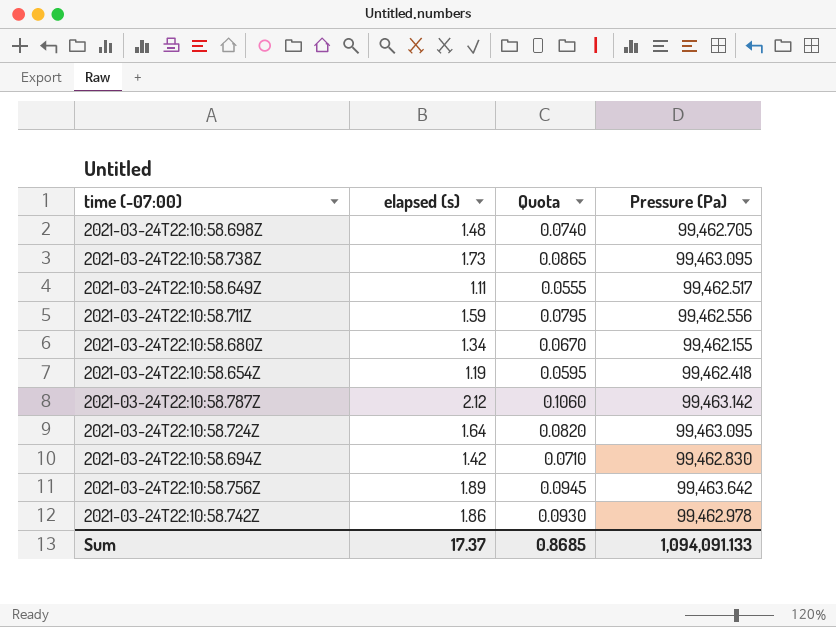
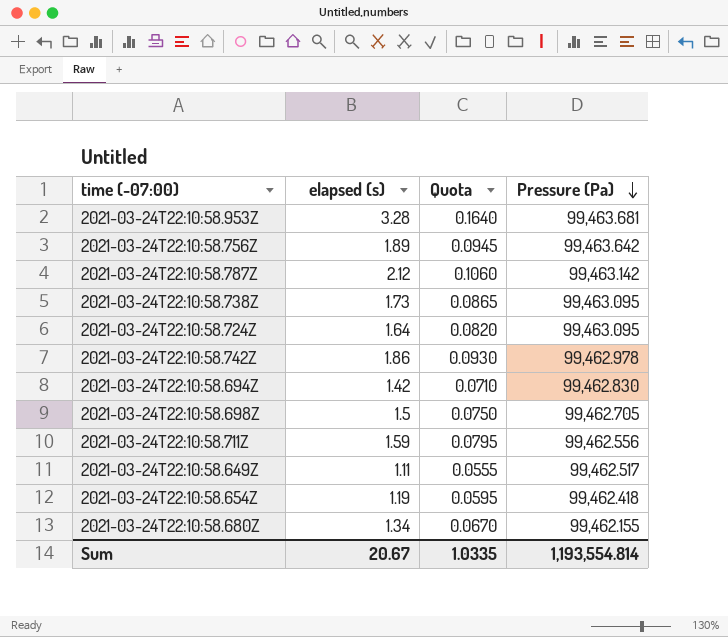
row order: none -> Pressure (Pa) descending
row 2021-03-24T22:10:58.953Z: none -> 3.28 | 0.1640 | 99,463.681
2021-03-24T22:10:58.698Z | elapsed (s): 1.48 -> 1.5
2021-03-24T22:10:58.698Z | Quota: 0.0740 -> 0.0750
Sum | elapsed (s): 17.37 -> 20.67
Sum | Quota: 0.8685 -> 1.0335
Sum | Pressure (Pa): 1,094,091.133 -> 1,193,554.814

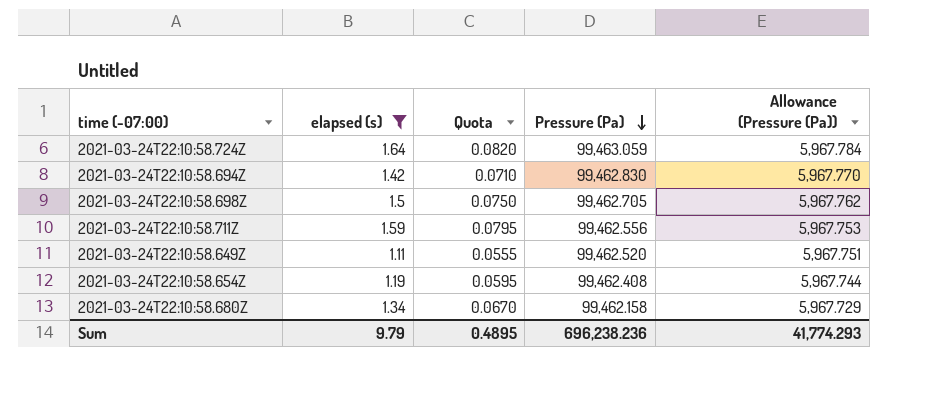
filter: none -> elapsed (s) <= 1.64
column Allowance (Pressure (Pa)) | formula: none -> [Pressure (Pa)] * 0.06
2021-03-24T22:10:58.724Z | Pressure (Pa): 99,463.095 -> 99,463.059
2021-03-24T22:10:58.649Z | Pressure (Pa): 99,462.517 -> 99,462.520
2021-03-24T22:10:58.654Z | Pressure (Pa): 99,462.418 -> 99,462.408
2021-03-24T22:10:58.680Z | Pressure (Pa): 99,462.155 -> 99,462.158
Sum | elapsed (s): 20.67 -> 9.79
Sum | Quota: 1.0335 -> 0.4895
Sum | Pressure (Pa): 1,193,554.814 -> 696,238.236

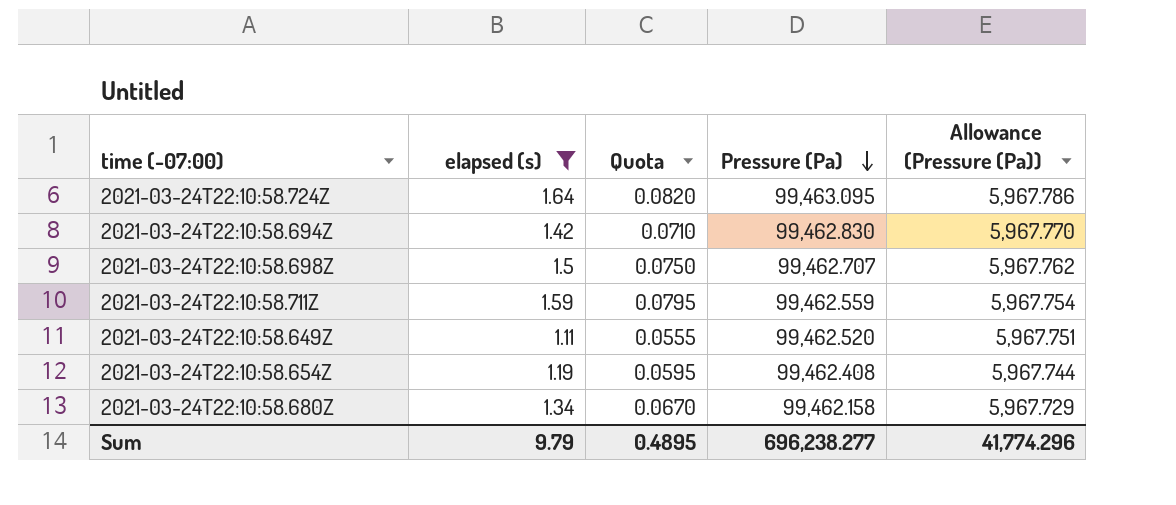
2021-03-24T22:10:58.724Z | Pressure (Pa): 99,463.059 -> 99,463.095
2021-03-24T22:10:58.724Z | Allowance (Pressure (Pa)): 5,967.784 -> 5,967.786
2021-03-24T22:10:58.698Z | Pressure (Pa): 99,462.705 -> 99,462.707
2021-03-24T22:10:58.711Z | Pressure (Pa): 99,462.556 -> 99,462.559
2021-03-24T22:10:58.711Z | Allowance (Pressure (Pa)): 5,967.753 -> 5,967.754
Sum | Pressure (Pa): 696,238.236 -> 696,238.277
Sum | Allowance (Pressure (Pa)): 41,774.293 -> 41,774.296

